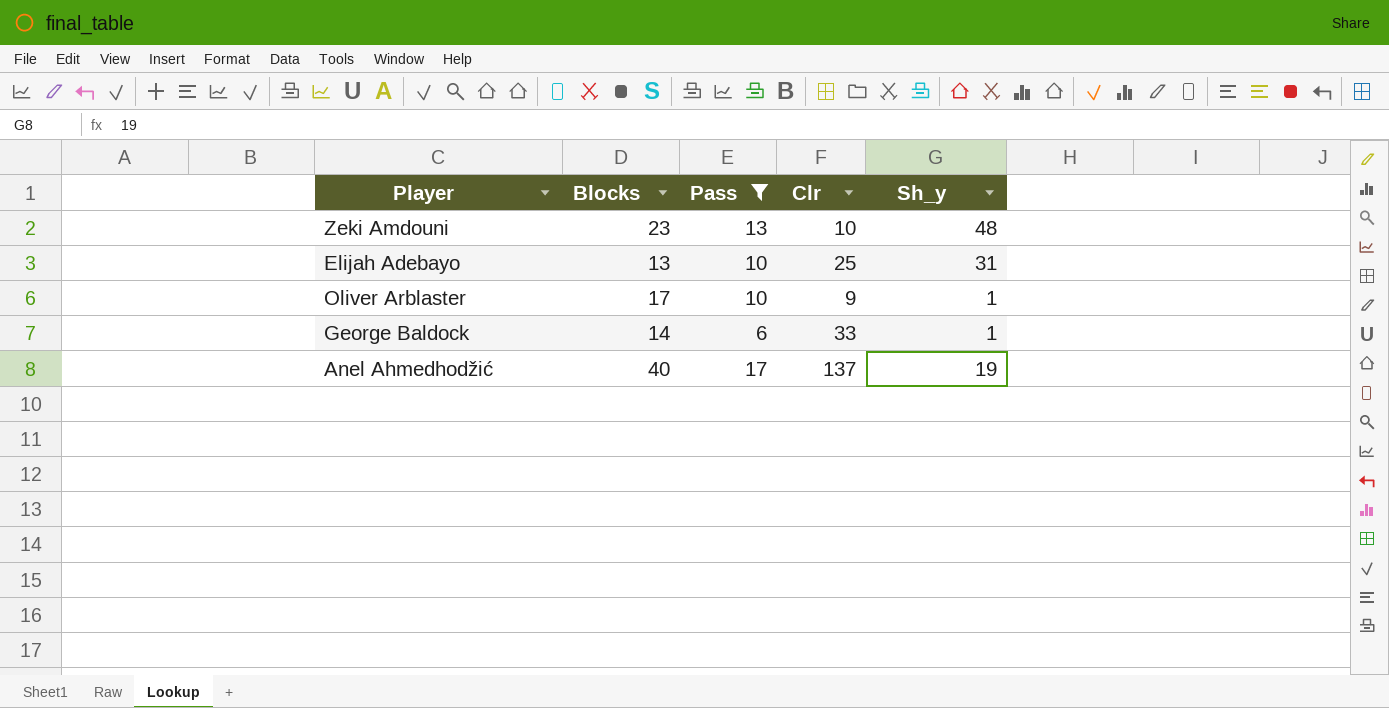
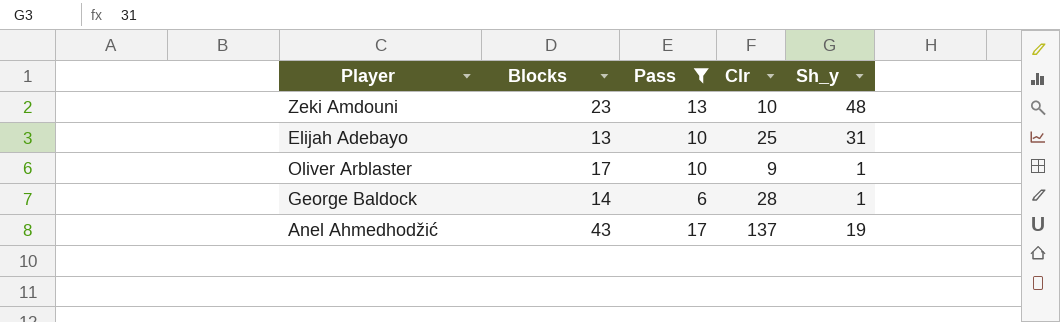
George Baldock | Clr: 33 -> 28
Anel Ahmedhodžić | Blocks: 40 -> 43

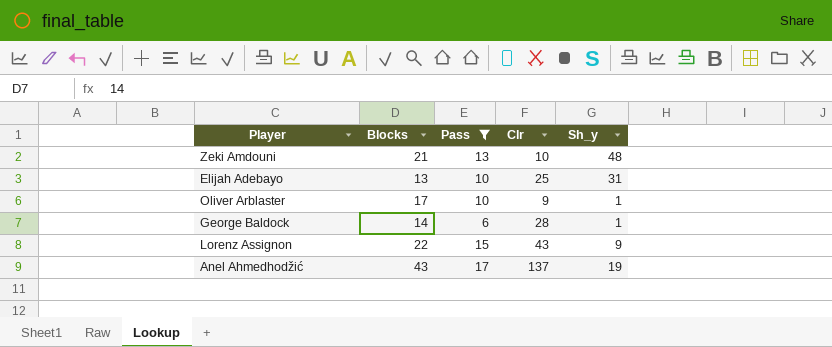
Zeki Amdouni | Blocks: 23 -> 21
row Lorenz Assignon: none -> 22 | 15 | 43 | 9

